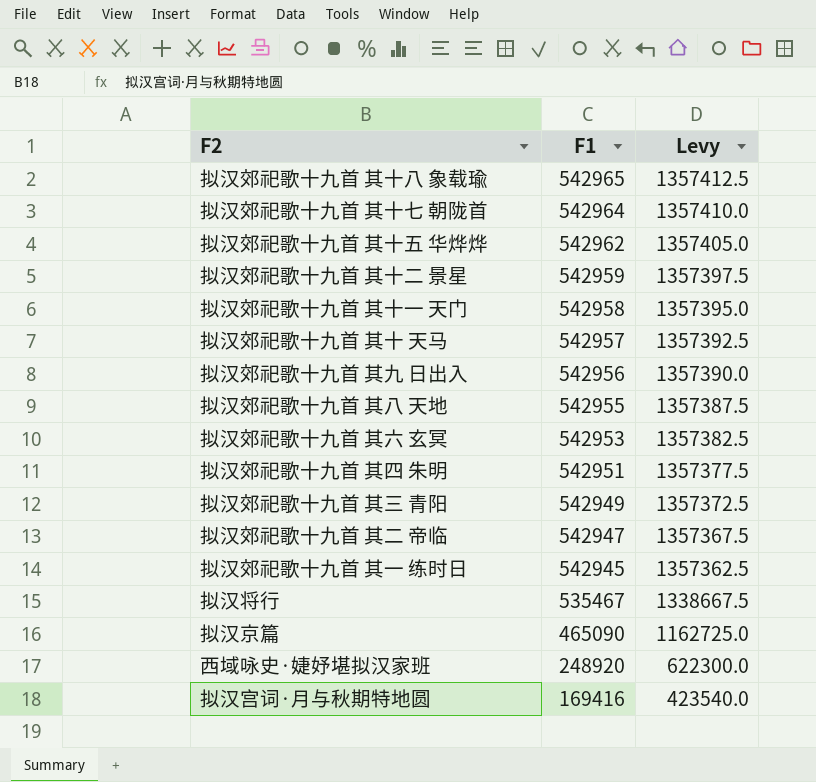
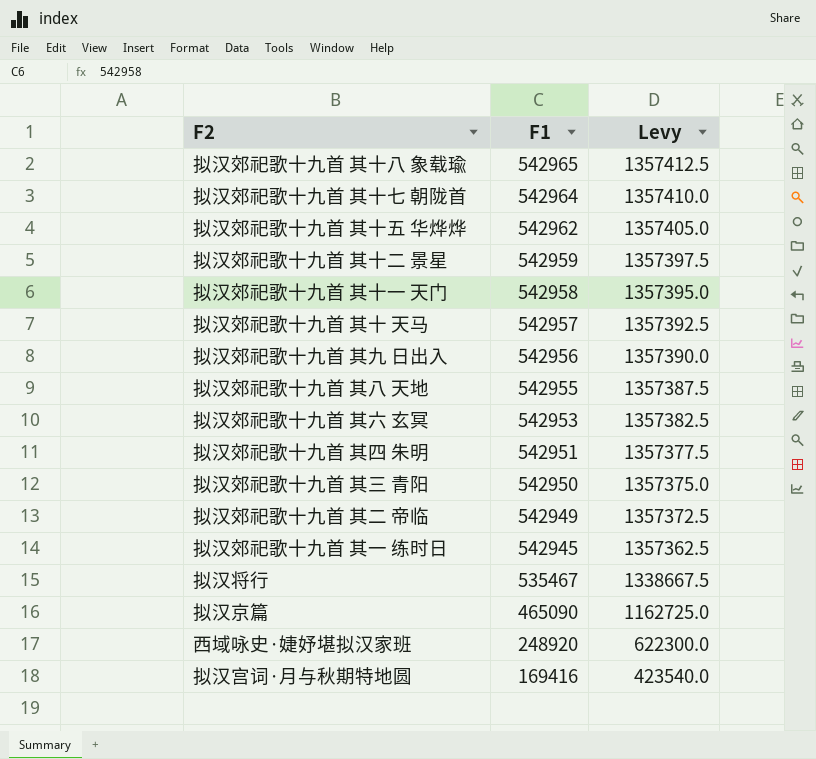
拟汉郊祀歌十九首 其三 青阳 | F1: 542949 -> 542950
拟汉郊祀歌十九首 其三 青阳 | Levy: 1357372.5 -> 1357375.0
拟汉郊祀歌十九首 其二 帝临 | F1: 542947 -> 542949
拟汉郊祀歌十九首 其二 帝临 | Levy: 1357367.5 -> 1357372.5

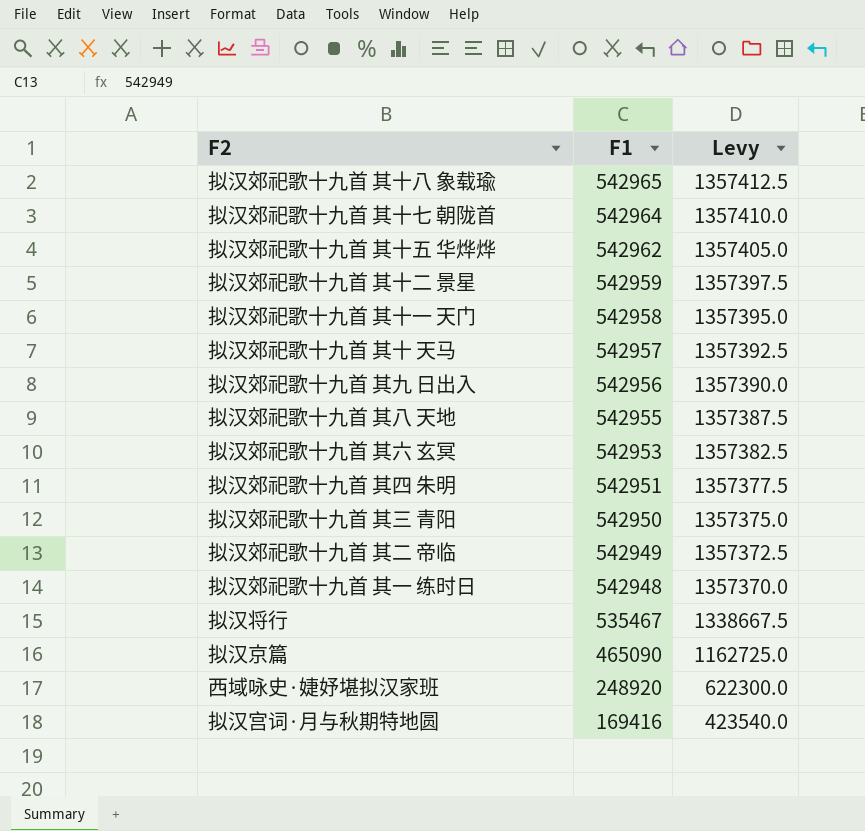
拟汉郊祀歌十九首 其一 练时日 | F1: 542945 -> 542948
拟汉郊祀歌十九首 其一 练时日 | Levy: 1357362.5 -> 1357370.0

